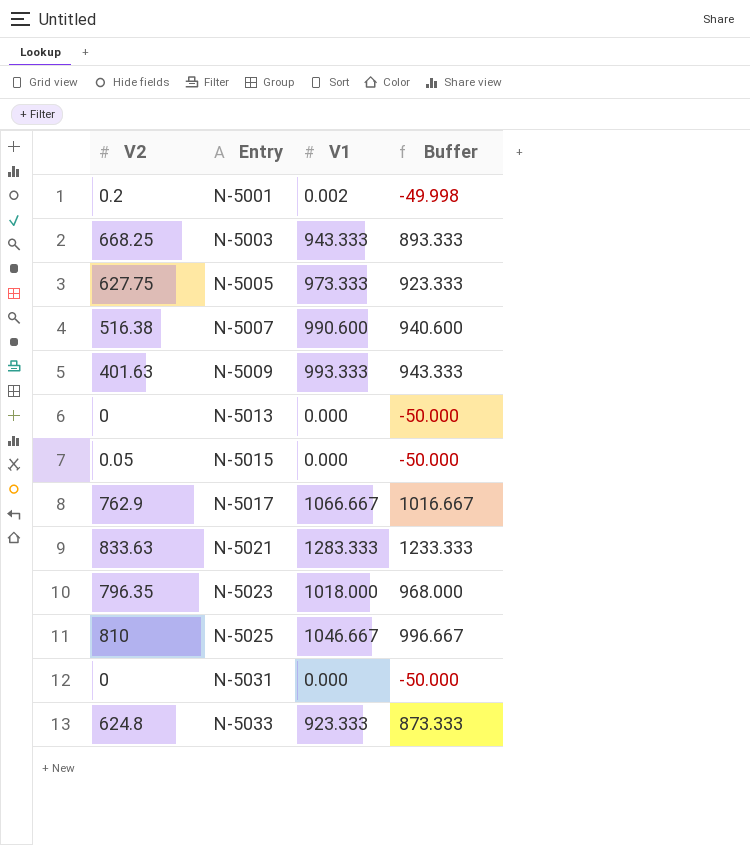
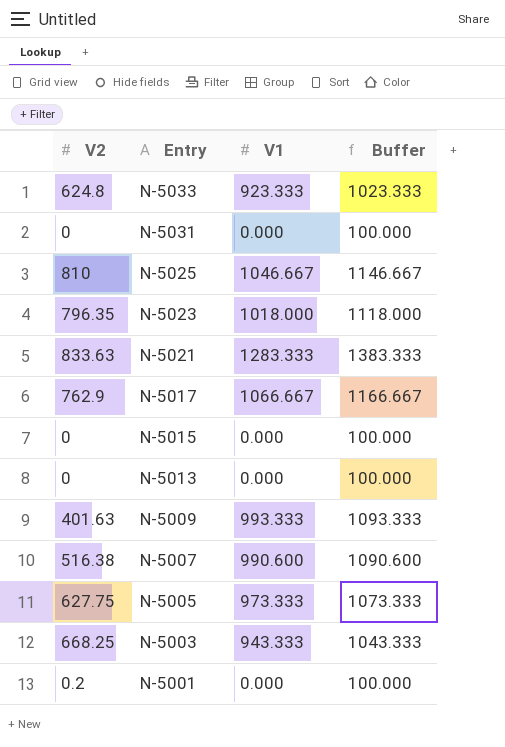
row order: Entry ascending -> Entry descending
column Buffer | formula: [V1] - 50 -> [V1] + 100
N-5015 | V2: 0.05 -> 0
N-5001 | V1: 0.002 -> 0.000

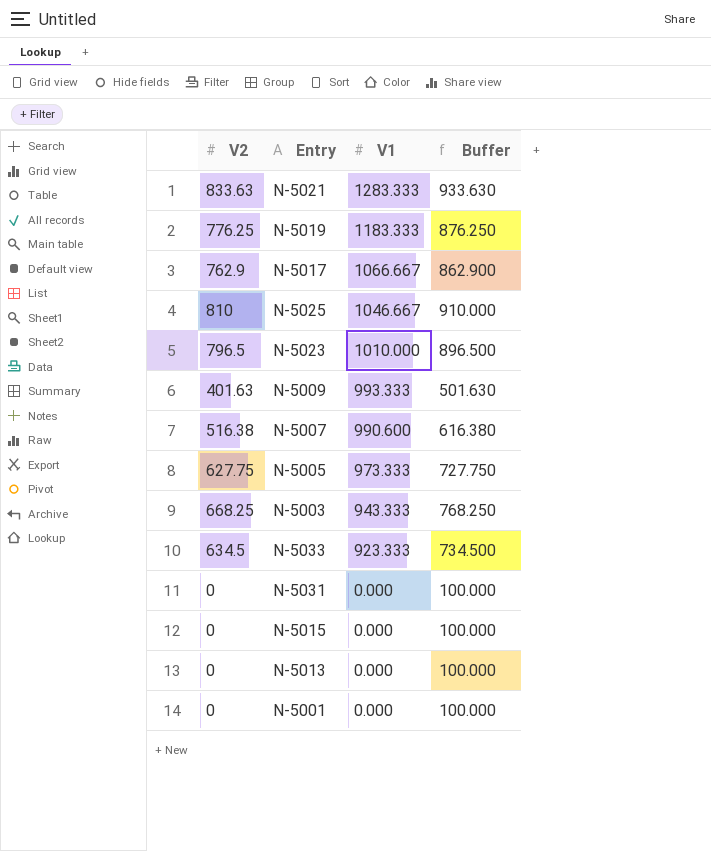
row order: Entry descending -> V1 descending
column Buffer | formula: [V1] + 100 -> [V2] + 100
row N-5019: none -> 776.25 | 1183.333 | 876.250
N-5023 | V2: 796.35 -> 796.5
N-5023 | V1: 1018.000 -> 1010.000
N-5033 | V2: 624.8 -> 634.5
N-5001 | V2: 0.2 -> 0

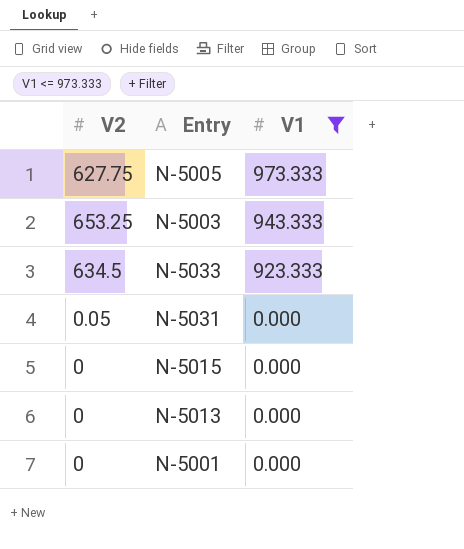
filter: none -> V1 <= 973.333
column Buffer | formula: [V2] + 100 -> none
N-5003 | V2: 668.25 -> 653.25
N-5031 | V2: 0 -> 0.05

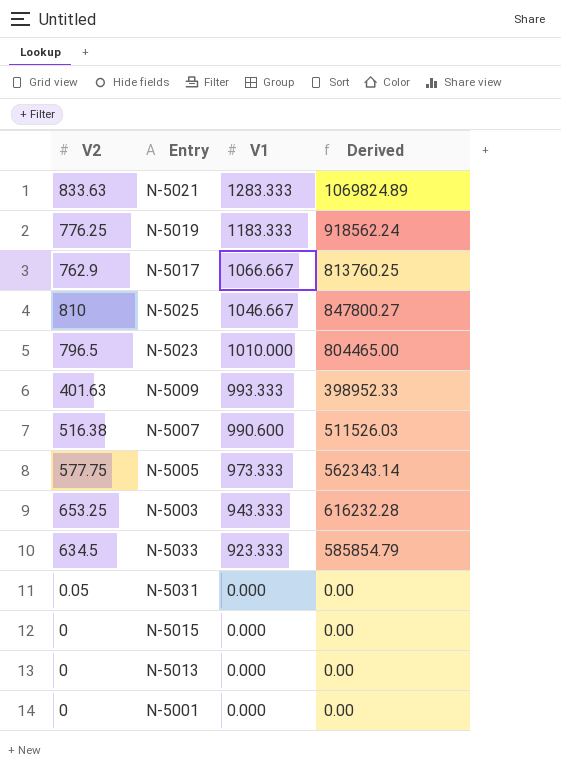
filter: V1 <= 973.333 -> none
column Derived | formula: none -> [V2] * [V1]
N-5005 | V2: 627.75 -> 577.75

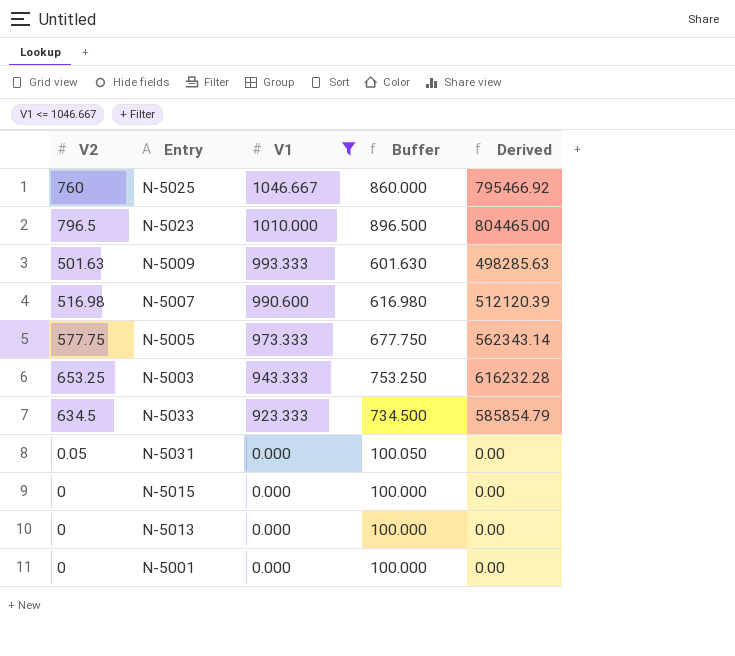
filter: none -> V1 <= 1046.667
column Buffer | formula: none -> [V2] + 100
N-5025 | V2: 810 -> 760
N-5025 | Derived: 847800.27 -> 795466.92
N-5009 | V2: 401.63 -> 501.63
N-5009 | Derived: 398952.33 -> 498285.63
N-5007 | V2: 516.38 -> 516.98
N-5007 | Derived: 511526.03 -> 512120.39

